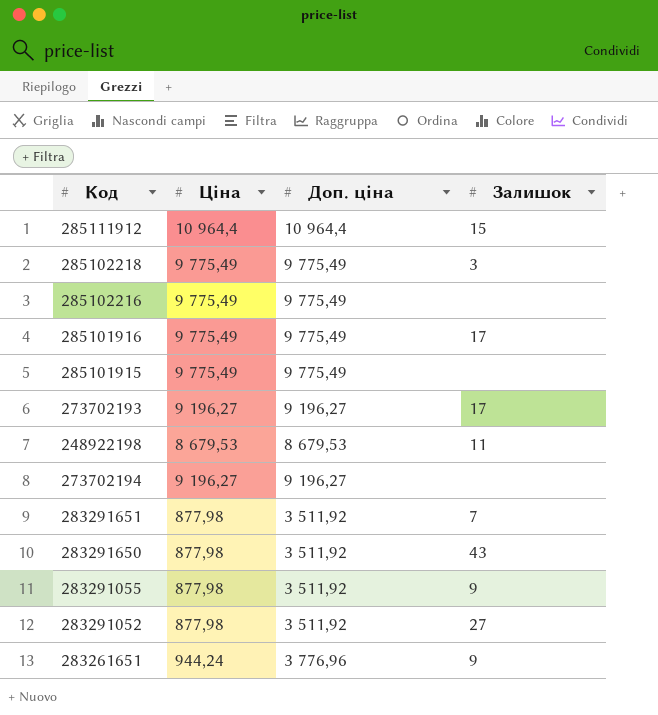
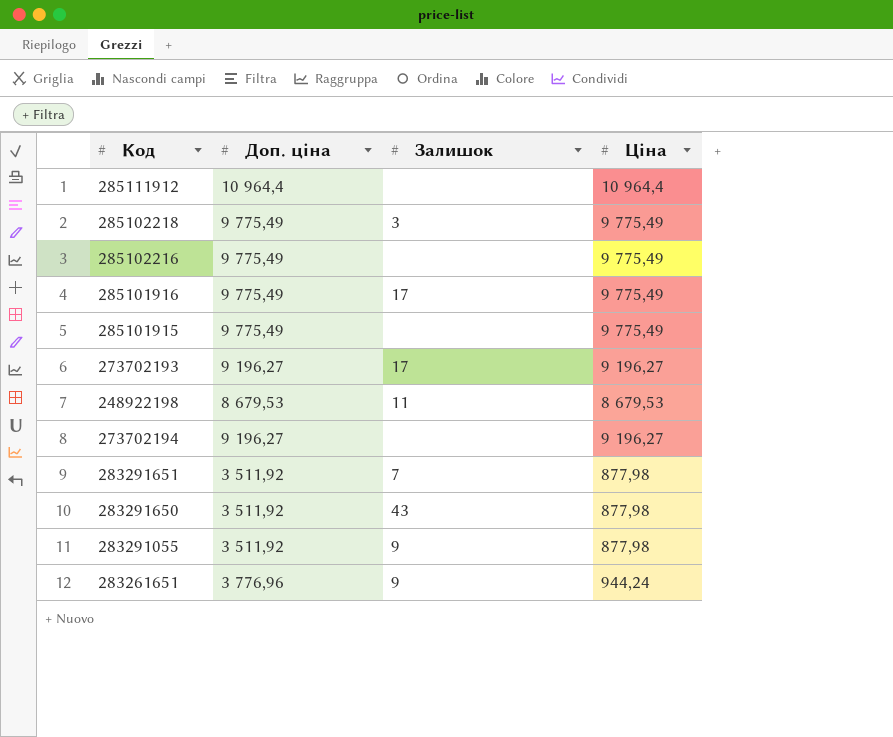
column Ціна | position: 2 -> 4
row 283291052: 877,98 | 3 511,92 | 27 -> none
285111912 | Залишок: 15 -> none

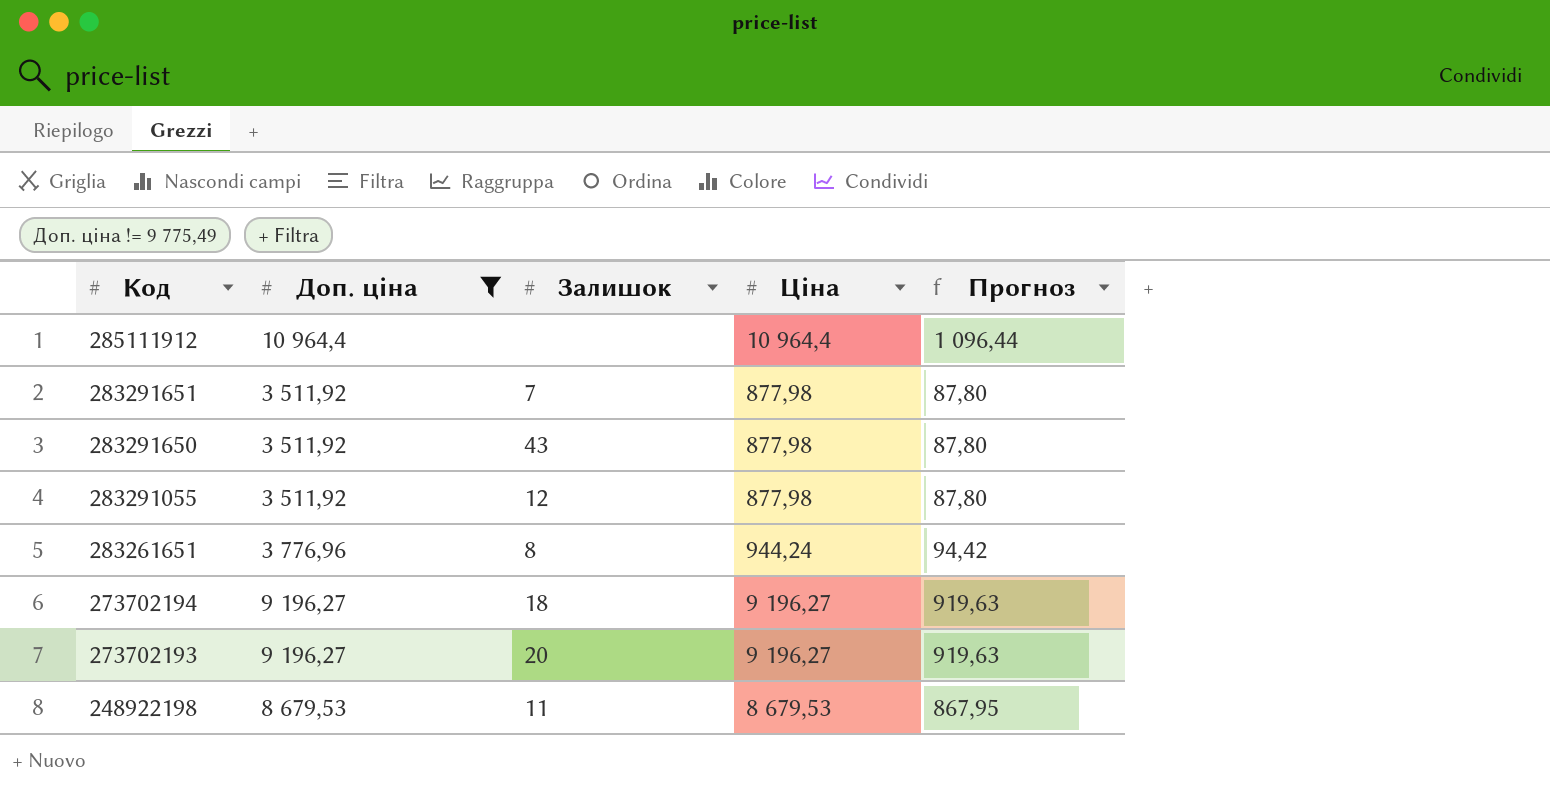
filter: none -> Доп. ціна != 9 775,49
row order: none -> Код descending
column Прогноз | formula: none -> [Ціна] * 0,1
283291055 | Залишок: 9 -> 12
283261651 | Залишок: 9 -> 8
273702194 | Залишок: none -> 18
273702193 | Залишок: 17 -> 20

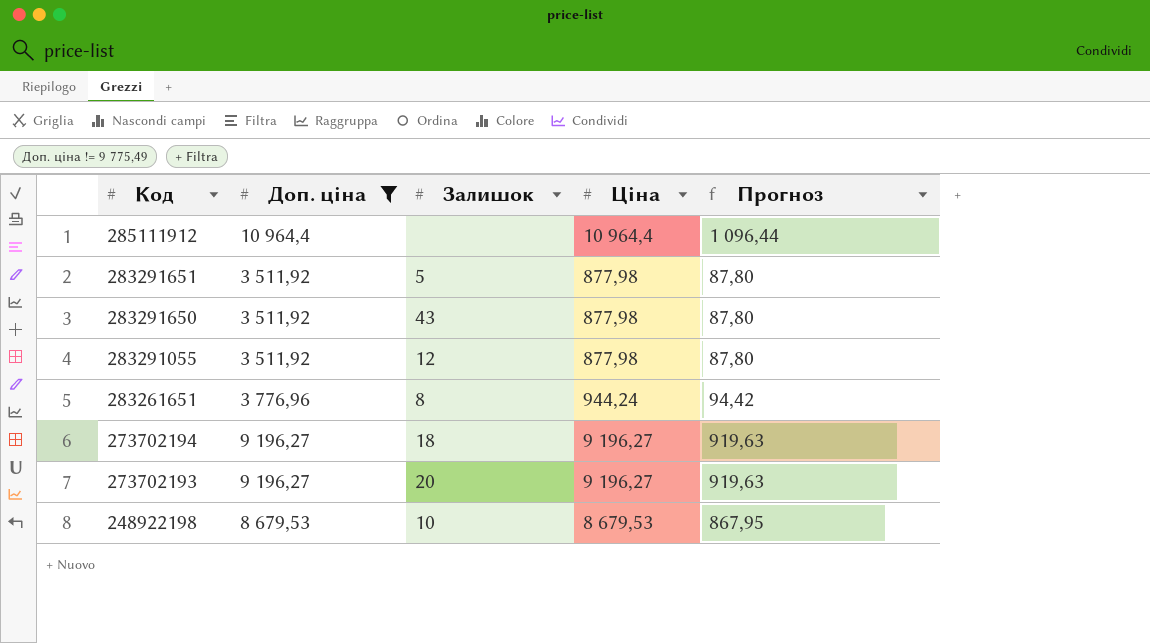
283291651 | Залишок: 7 -> 5
248922198 | Залишок: 11 -> 10

